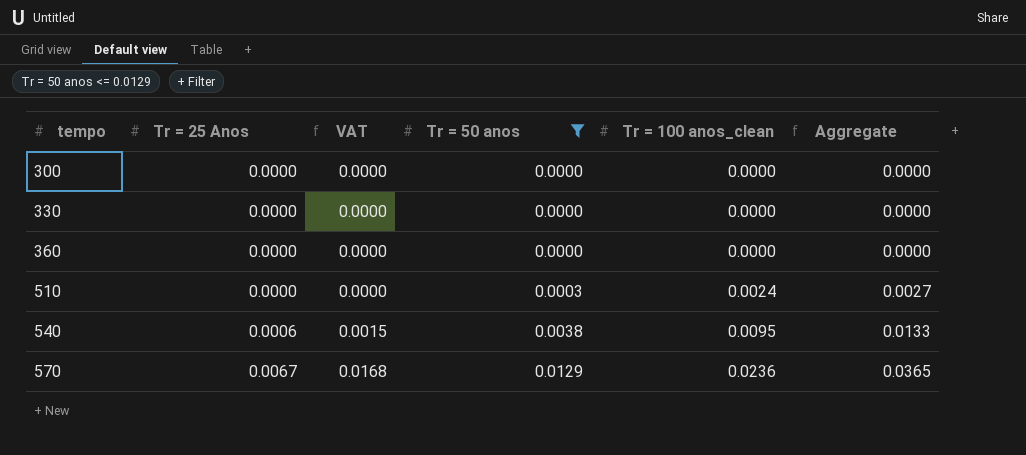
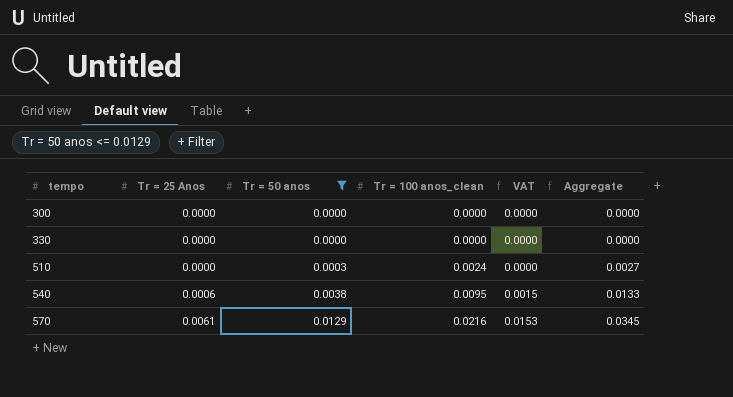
column VAT | position: 3 -> 5
row 360: 0.0000 | 0.0000 | 0.0000 | 0.0000 | 0.0000 -> none
570 | Tr = 25 Anos: 0.0067 -> 0.0061
570 | Tr = 100 anos_clean: 0.0236 -> 0.0216
570 | VAT: 0.0168 -> 0.0153
570 | Aggregate: 0.0365 -> 0.0345

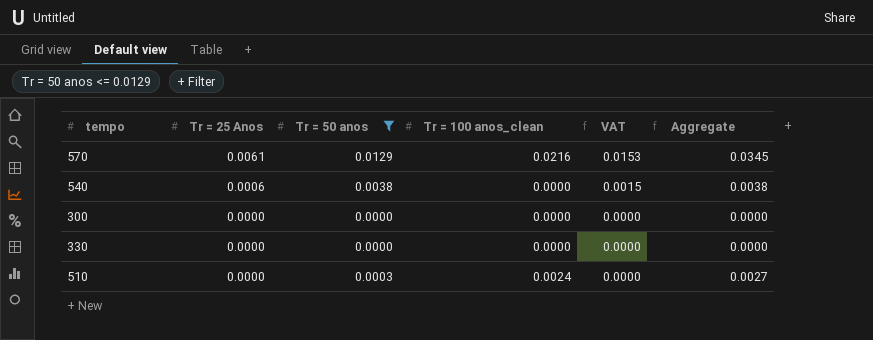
row order: tempo ascending -> Tr = 25 Anos descending
540 | Tr = 100 anos_clean: 0.0095 -> 0.0000
540 | Aggregate: 0.0133 -> 0.0038

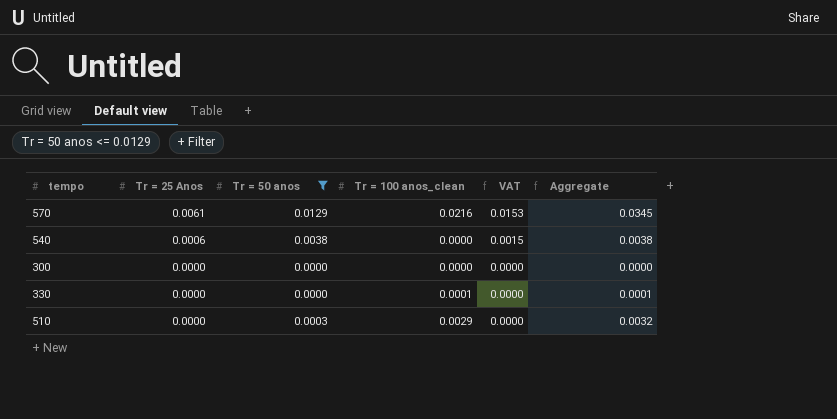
330 | Tr = 100 anos_clean: 0.0000 -> 0.0001
330 | Aggregate: 0.0000 -> 0.0001
510 | Tr = 100 anos_clean: 0.0024 -> 0.0029
510 | Aggregate: 0.0027 -> 0.0032

